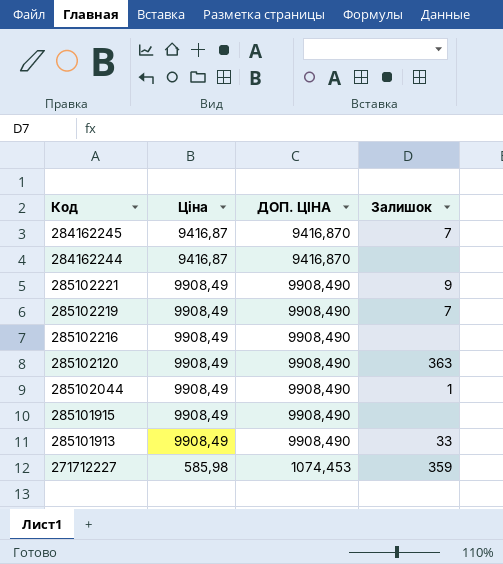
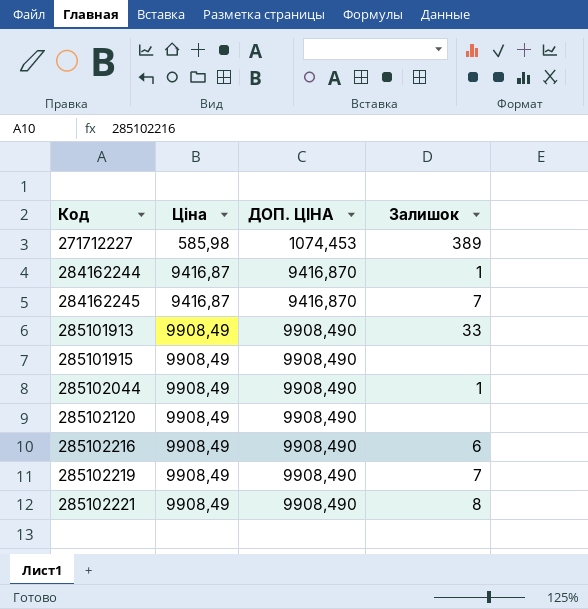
row order: none -> Код ascending
271712227 | Залишок: 359 -> 389
284162244 | Залишок: none -> 1
285102120 | Залишок: 363 -> none
285102216 | Залишок: none -> 6
285102221 | Залишок: 9 -> 8

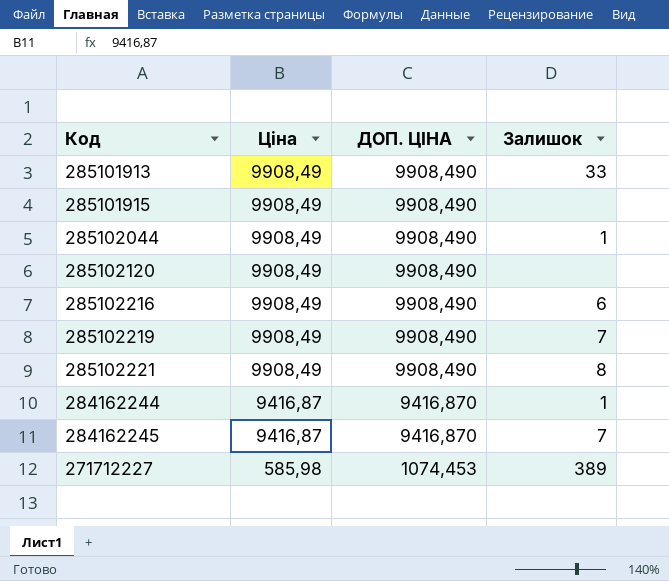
row order: Код ascending -> Ціна descending

